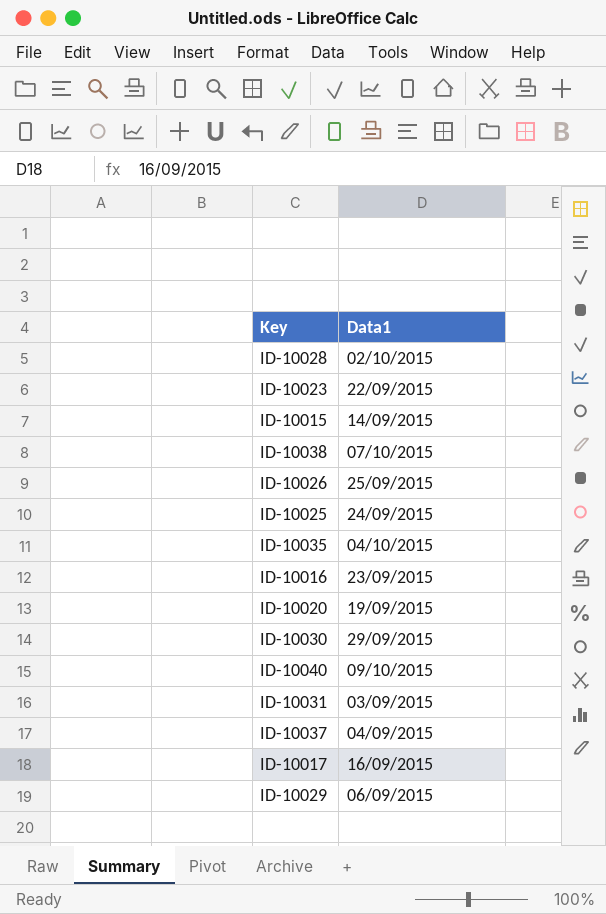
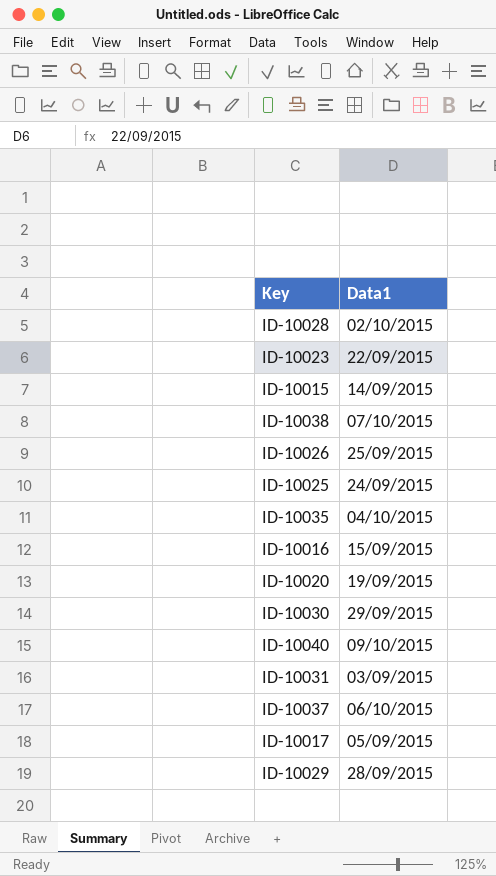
ID-10016 | Data1: 23/09/2015 -> 15/09/2015
ID-10037 | Data1: 04/09/2015 -> 06/10/2015
ID-10017 | Data1: 16/09/2015 -> 05/09/2015
ID-10029 | Data1: 06/09/2015 -> 28/09/2015

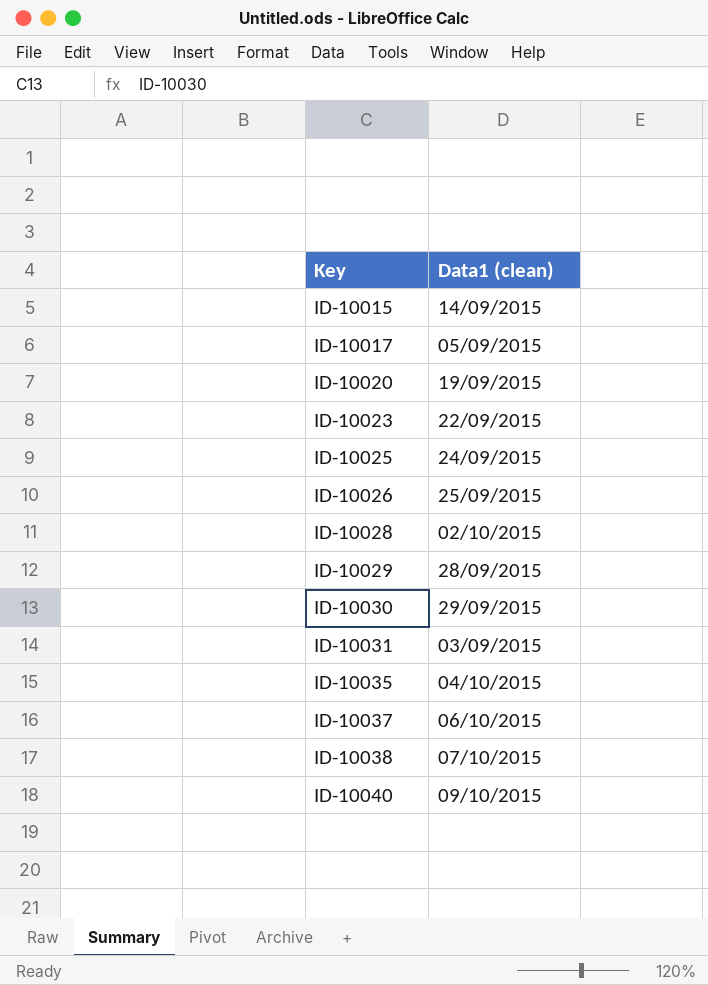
row order: none -> Key ascending
column name: Data1 -> Data1 (clean)
row ID-10016: 15/09/2015 -> none

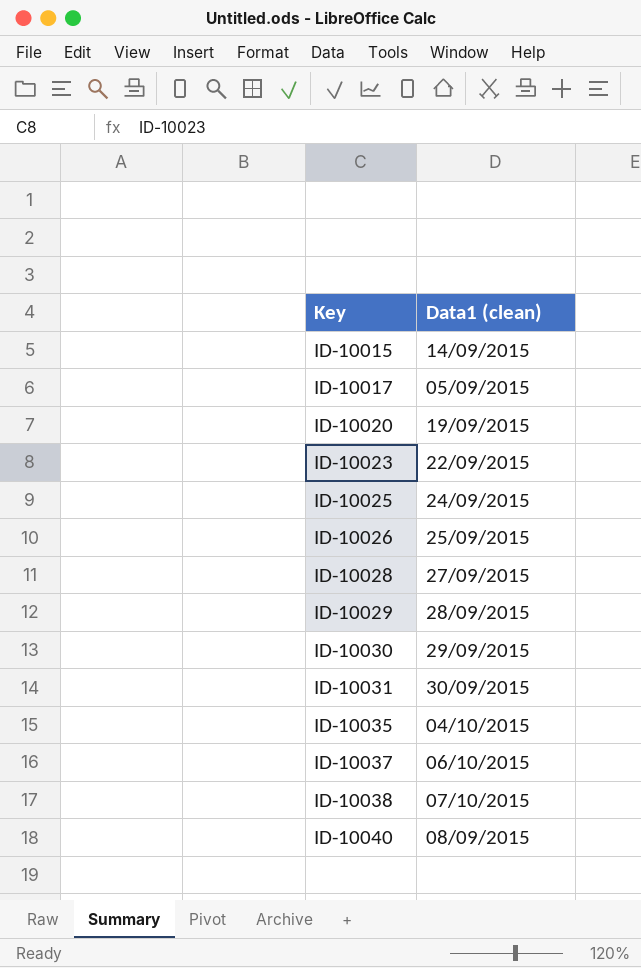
ID-10028 | Data1 (clean): 02/10/2015 -> 27/09/2015
ID-10031 | Data1 (clean): 03/09/2015 -> 30/09/2015
ID-10040 | Data1 (clean): 09/10/2015 -> 08/09/2015

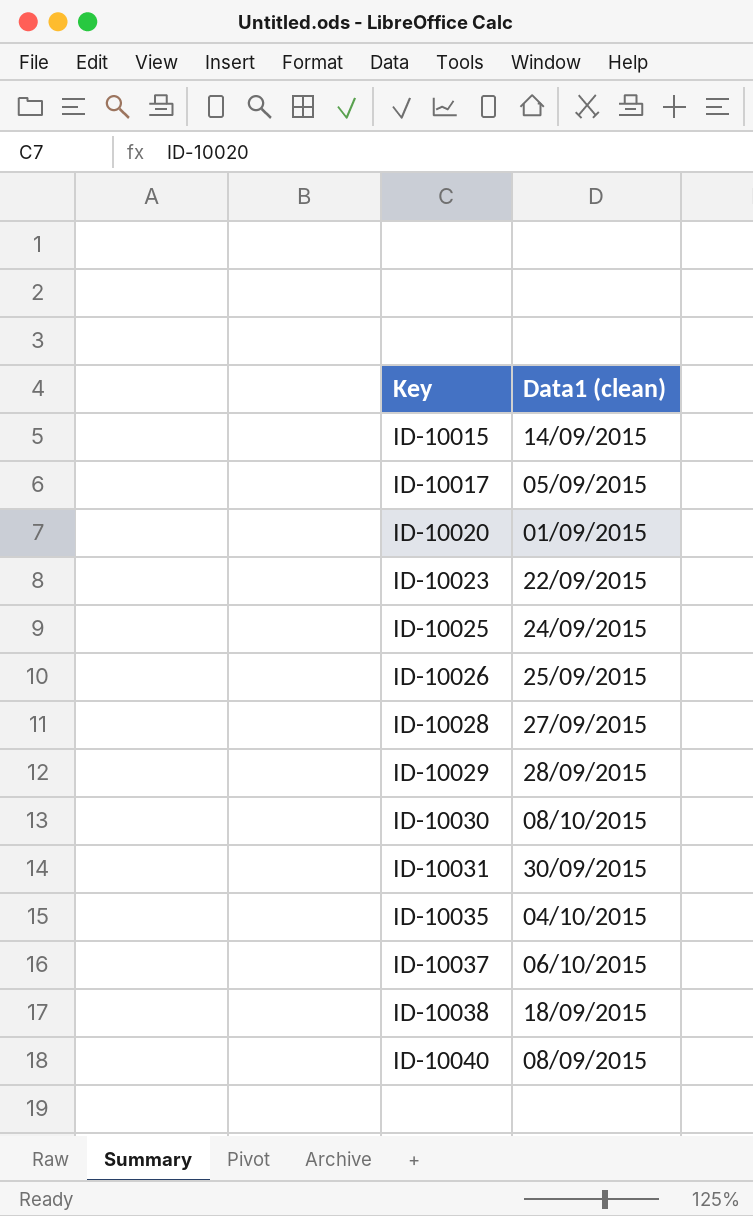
ID-10020 | Data1 (clean): 19/09/2015 -> 01/09/2015
ID-10030 | Data1 (clean): 29/09/2015 -> 08/10/2015
ID-10038 | Data1 (clean): 07/10/2015 -> 18/09/2015

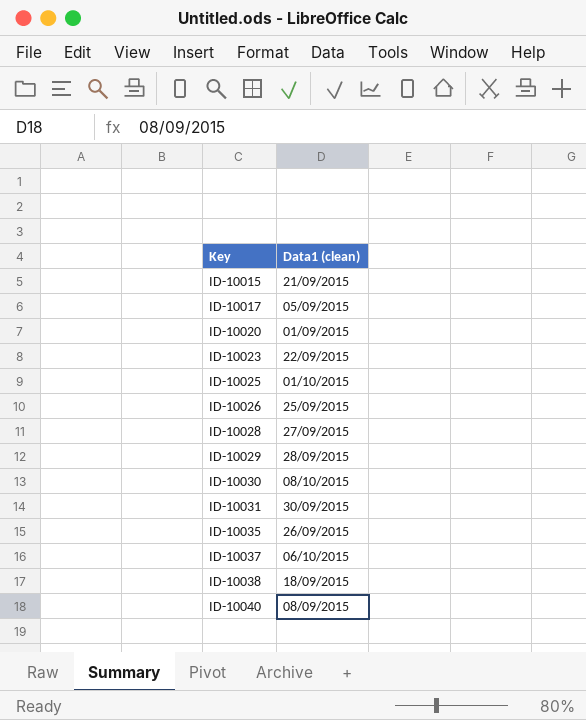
ID-10015 | Data1 (clean): 14/09/2015 -> 21/09/2015
ID-10025 | Data1 (clean): 24/09/2015 -> 01/10/2015
ID-10035 | Data1 (clean): 04/10/2015 -> 26/09/2015

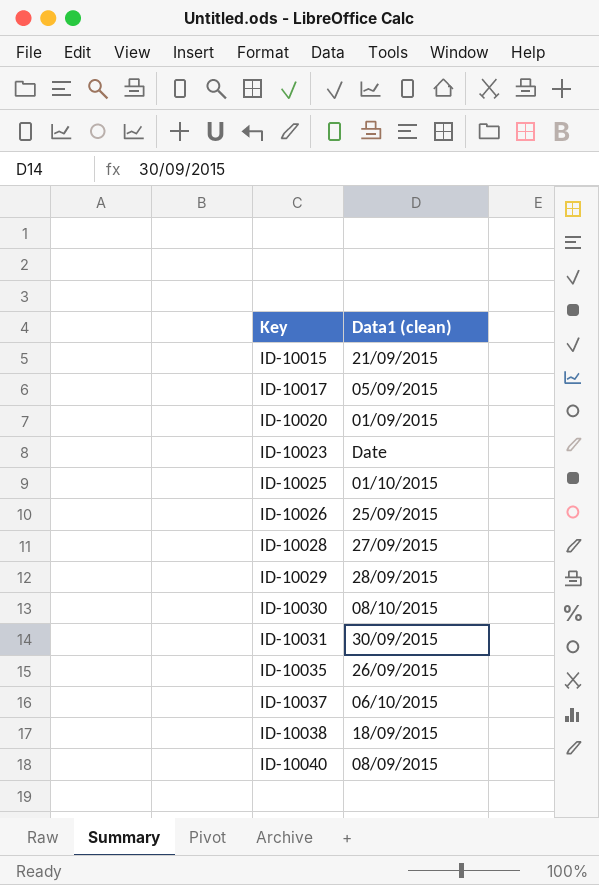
ID-10023 | Data1 (clean): 22/09/2015 -> Date

